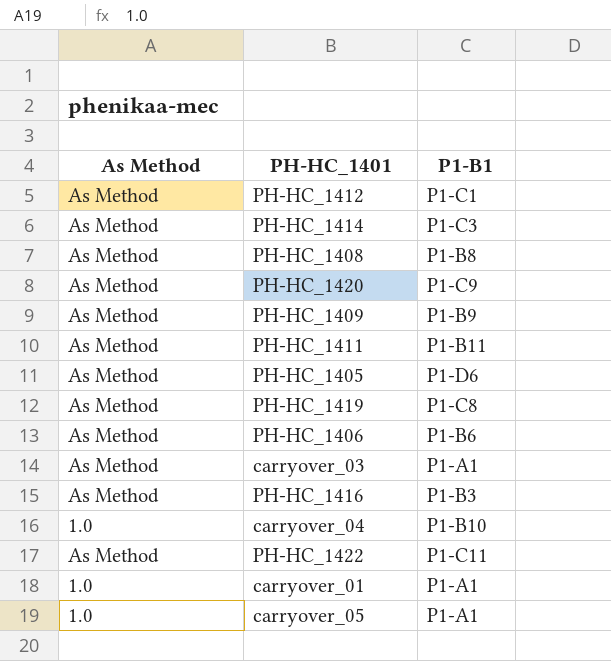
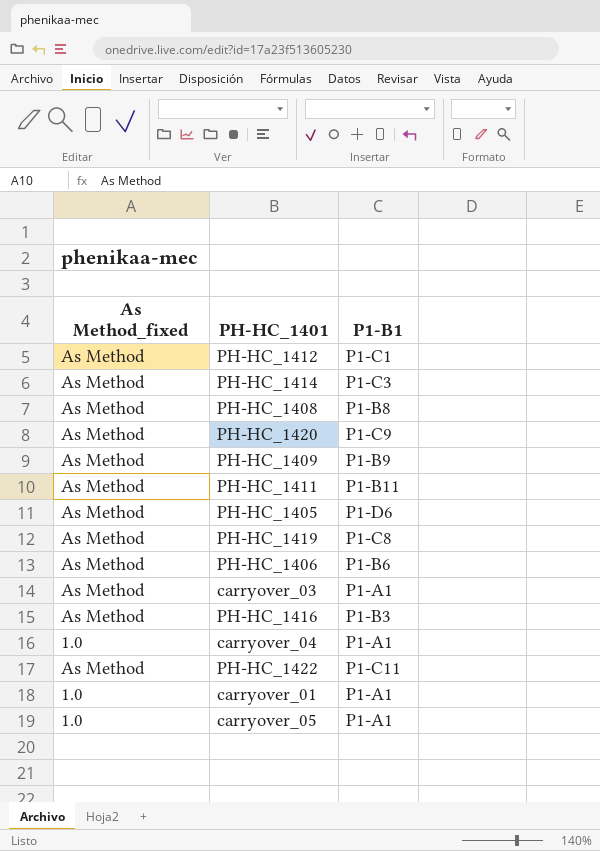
column name: As Method -> As Method_fixed
carryover_04 | P1-B1: P1-B10 -> P1-A1

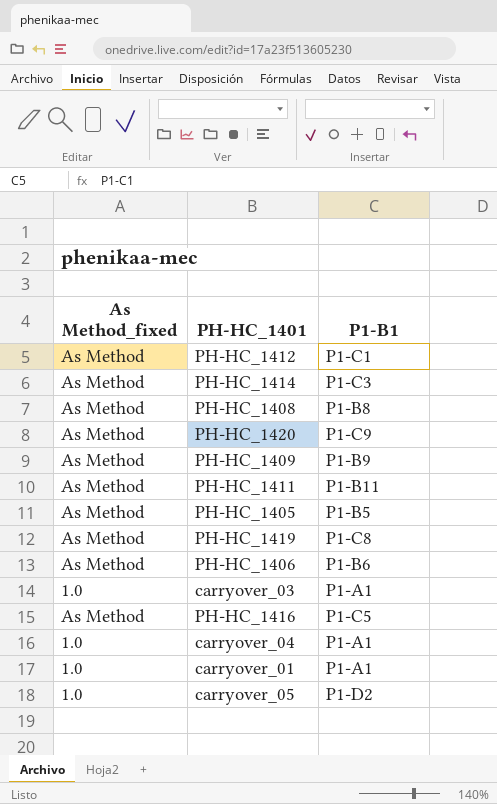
row PH-HC_1422: As Method | P1-C11 -> none
PH-HC_1405 | P1-B1: P1-D6 -> P1-B5
carryover_03 | As Method_fixed: As Method -> 1.0
PH-HC_1416 | P1-B1: P1-B3 -> P1-C5
carryover_05 | P1-B1: P1-A1 -> P1-D2

